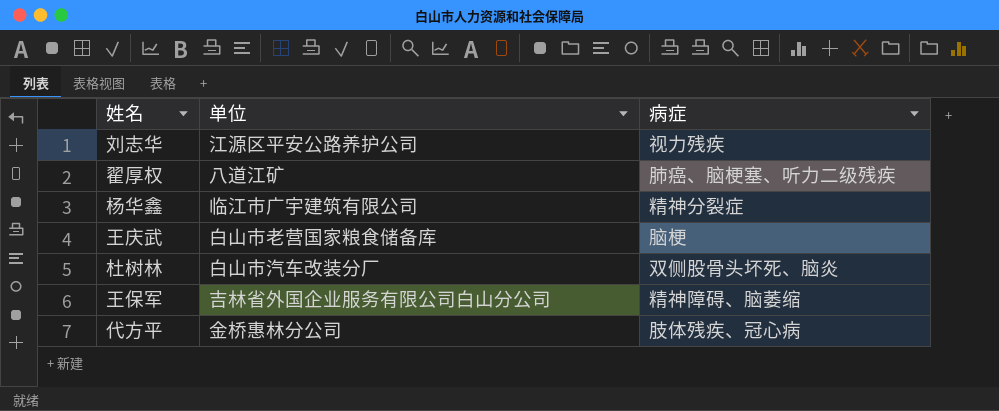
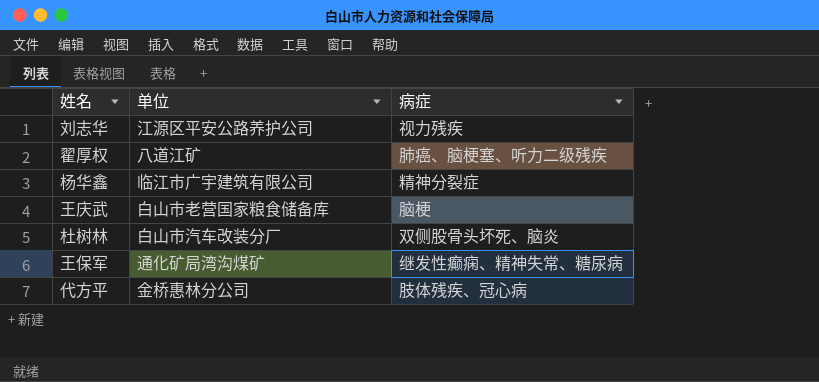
王保军 | 单位: 吉林省外国企业服务有限公司白山分公司 -> 通化矿局湾沟煤矿
王保军 | 病症: 精神障碍、脑萎缩 -> 继发性癫痫、精神失常、糖尿病

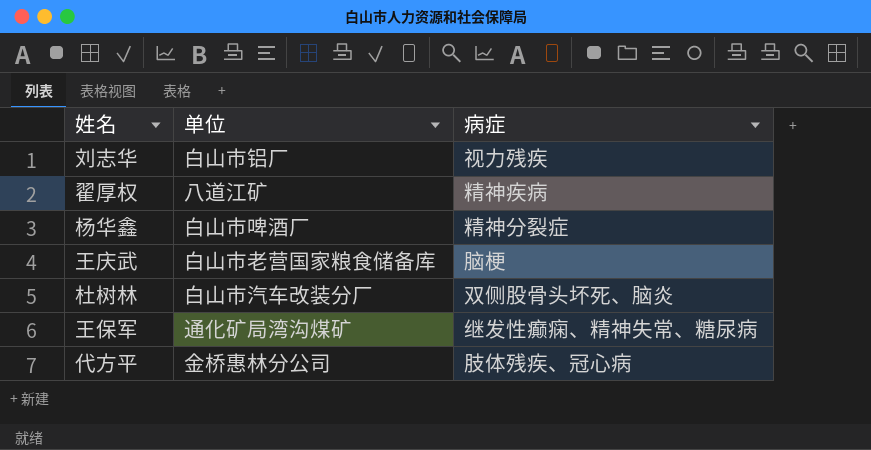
刘志华 | 单位: 江源区平安公路养护公司 -> 白山市铝厂
翟厚权 | 病症: 肺癌、脑梗塞、听力二级残疾 -> 精神疾病
杨华鑫 | 单位: 临江市广宇建筑有限公司 -> 白山市啤酒厂

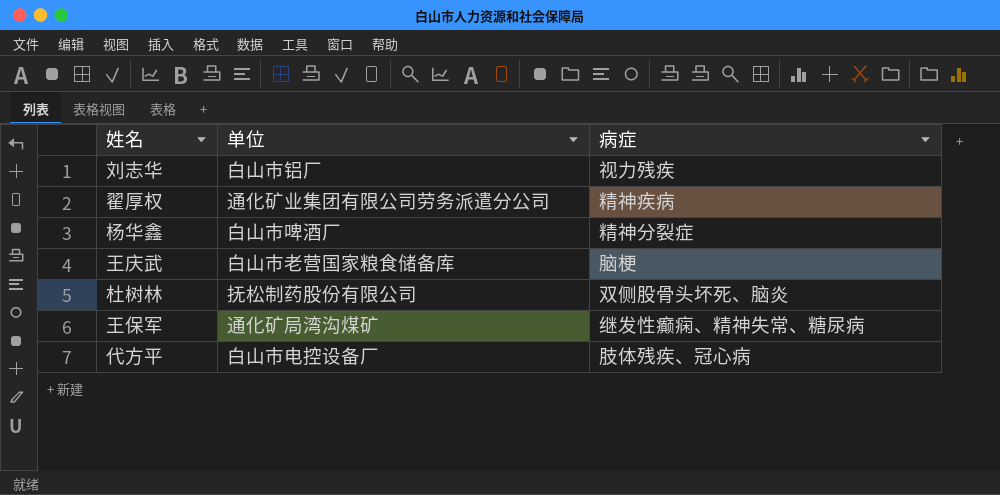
翟厚权 | 单位: 八道江矿 -> 通化矿业集团有限公司劳务派遣分公司
杜树林 | 单位: 白山市汽车改装分厂 -> 抚松制药股份有限公司
代方平 | 单位: 金桥惠林分公司 -> 白山市电控设备厂

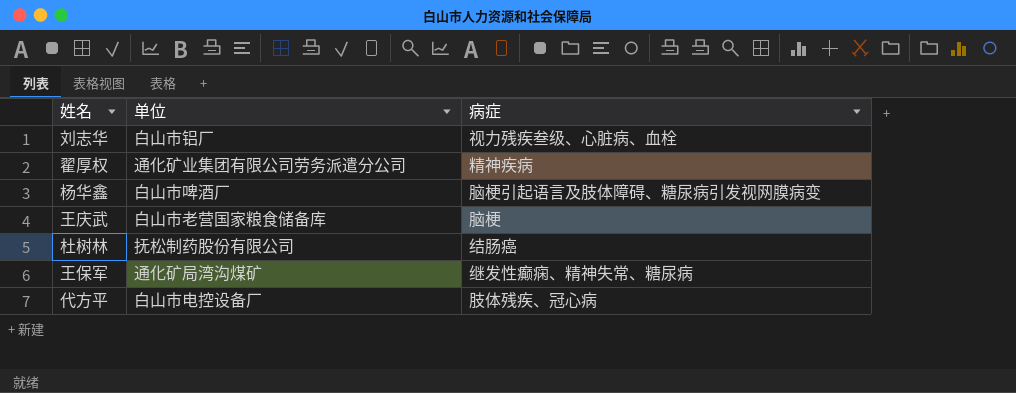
刘志华 | 病症: 视力残疾 -> 视力残疾叁级、心脏病、血栓
杨华鑫 | 病症: 精神分裂症 -> 脑梗引起语言及肢体障碍、糖尿病引发视网膜病变
杜树林 | 病症: 双侧股骨头坏死、脑炎 -> 结肠癌

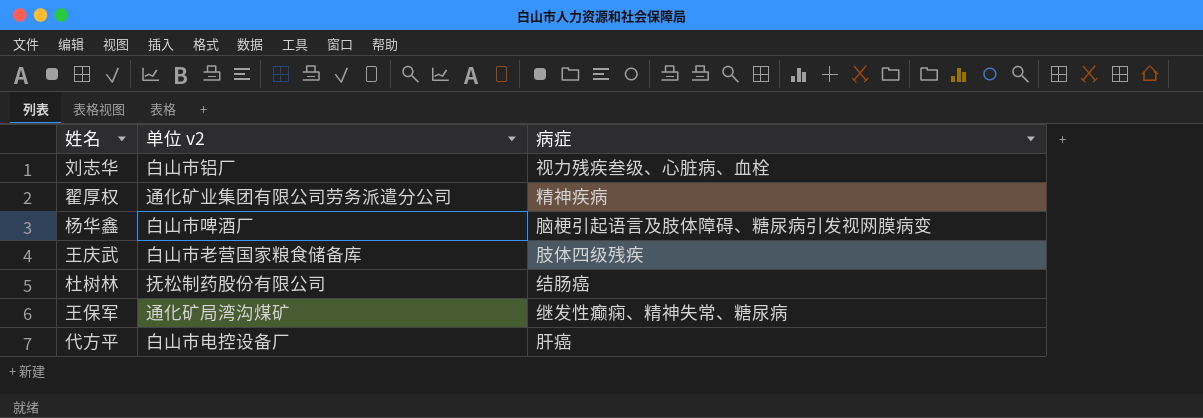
column name: 单位 -> 单位 v2
王庆武 | 病症: 脑梗 -> 肢体四级残疾
代方平 | 病症: 肢体残疾、冠心病 -> 肝癌

